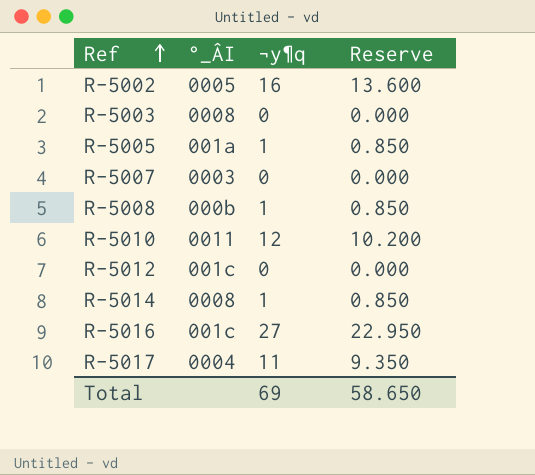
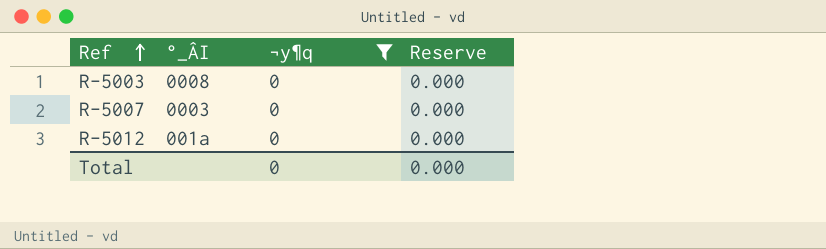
filter: none -> ¬y¶q = 0
R-5012 | °_ÂI: 001c -> 001a
Total | ¬y¶q: 69 -> 0
Total | Reserve: 58.650 -> 0.000

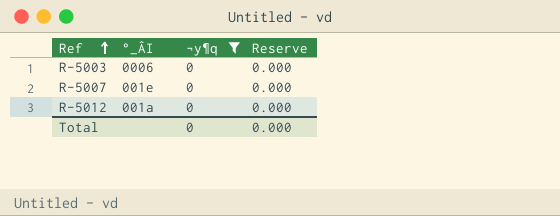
R-5003 | °_ÂI: 0008 -> 0006
R-5007 | °_ÂI: 0003 -> 001e

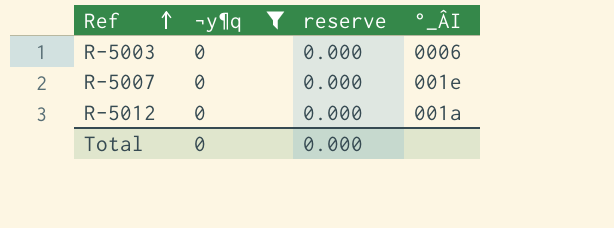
column name: Reserve -> reserve
column °_ÂI | position: 2 -> 4

